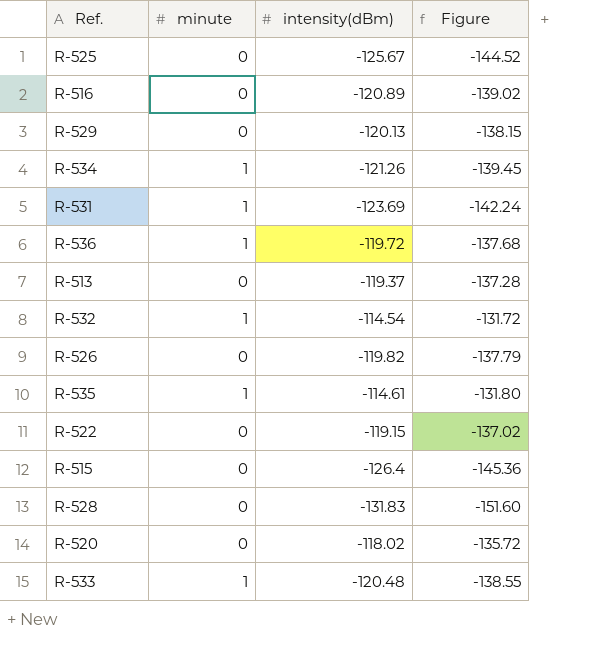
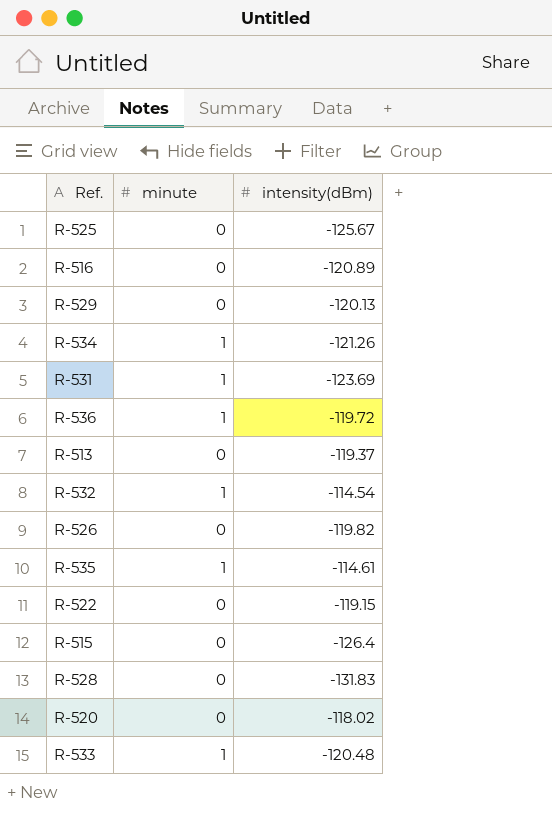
column Figure | formula: [intensity(dBm)] * 1.15 -> none

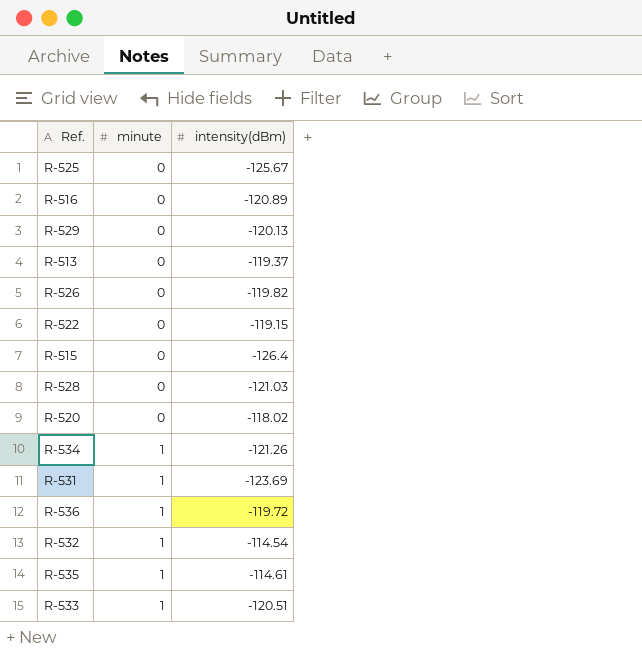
row order: none -> minute ascending
R-528 | intensity(dBm): -131.83 -> -121.03
R-533 | intensity(dBm): -120.48 -> -120.51

